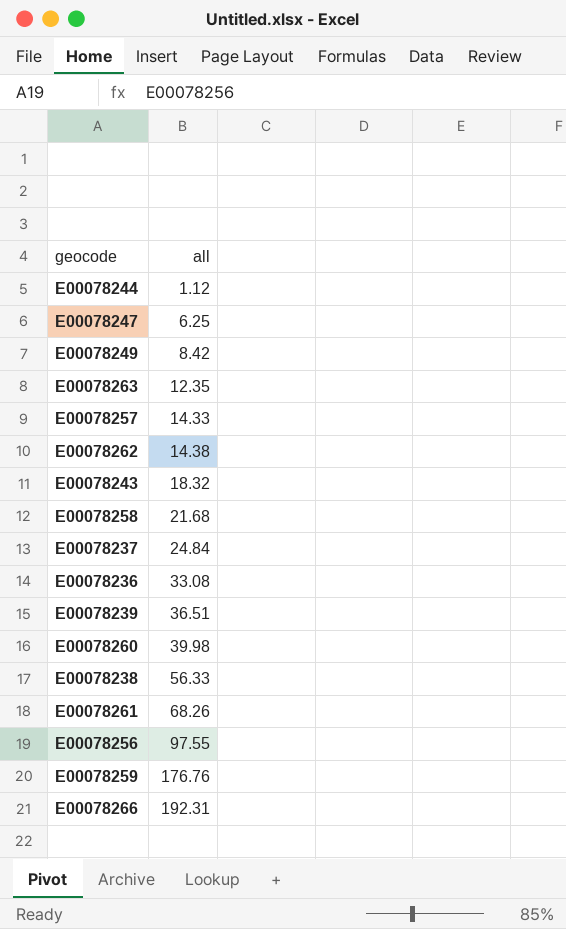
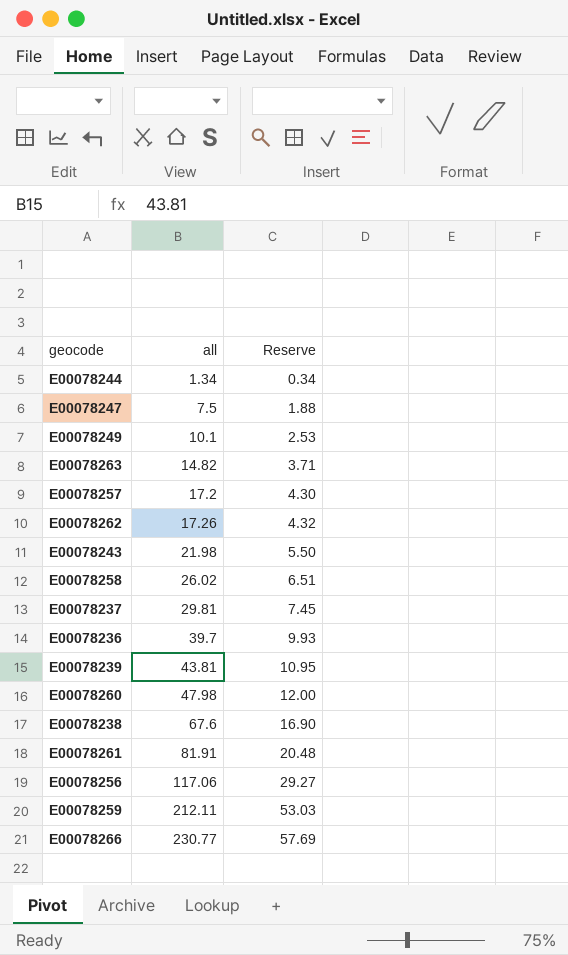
column Reserve | formula: none -> [all] * 0.25
E00078244 | all: 1.12 -> 1.34
E00078247 | all: 6.25 -> 7.5
E00078249 | all: 8.42 -> 10.1
E00078263 | all: 12.35 -> 14.82
E00078257 | all: 14.33 -> 17.2
E00078262 | all: 14.38 -> 17.26
E00078243 | all: 18.32 -> 21.98
E00078258 | all: 21.68 -> 26.02
E00078237 | all: 24.84 -> 29.81
E00078236 | all: 33.08 -> 39.7
E00078239 | all: 36.51 -> 43.81
E00078260 | all: 39.98 -> 47.98
E00078238 | all: 56.33 -> 67.6
E00078261 | all: 68.26 -> 81.91
E00078256 | all: 97.55 -> 117.06
E00078259 | all: 176.76 -> 212.11
E00078266 | all: 192.31 -> 230.77

